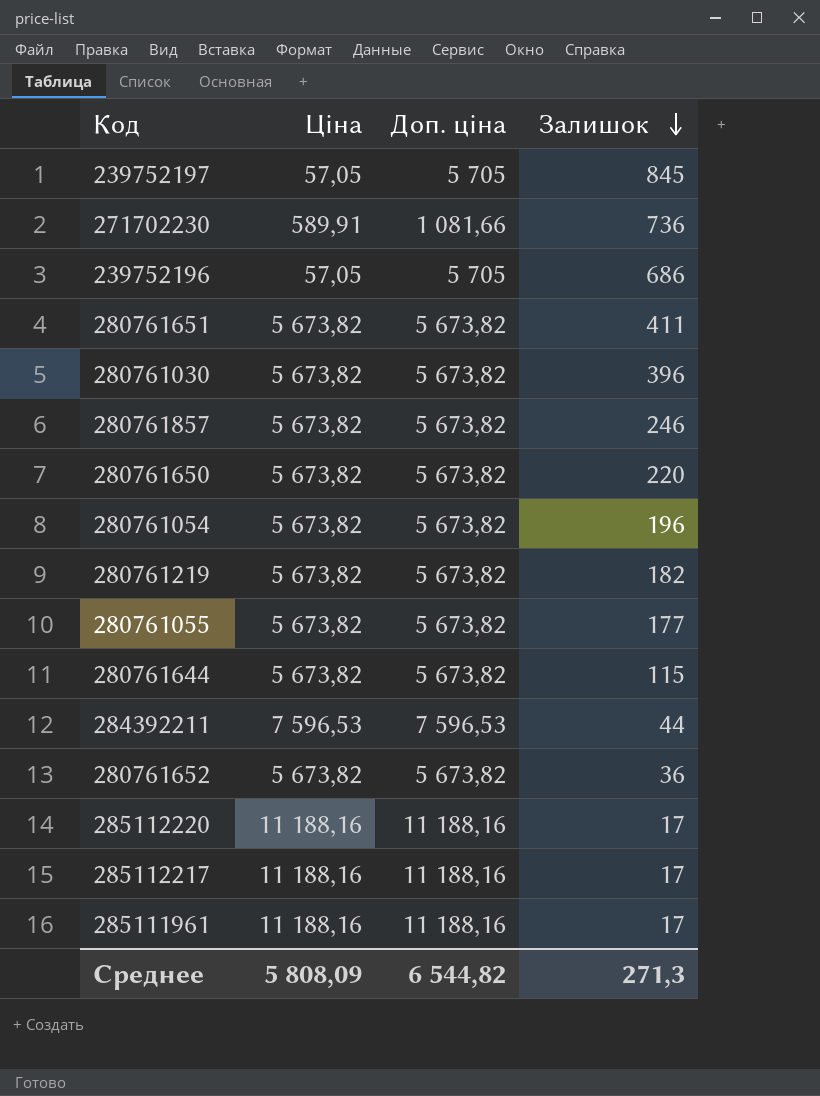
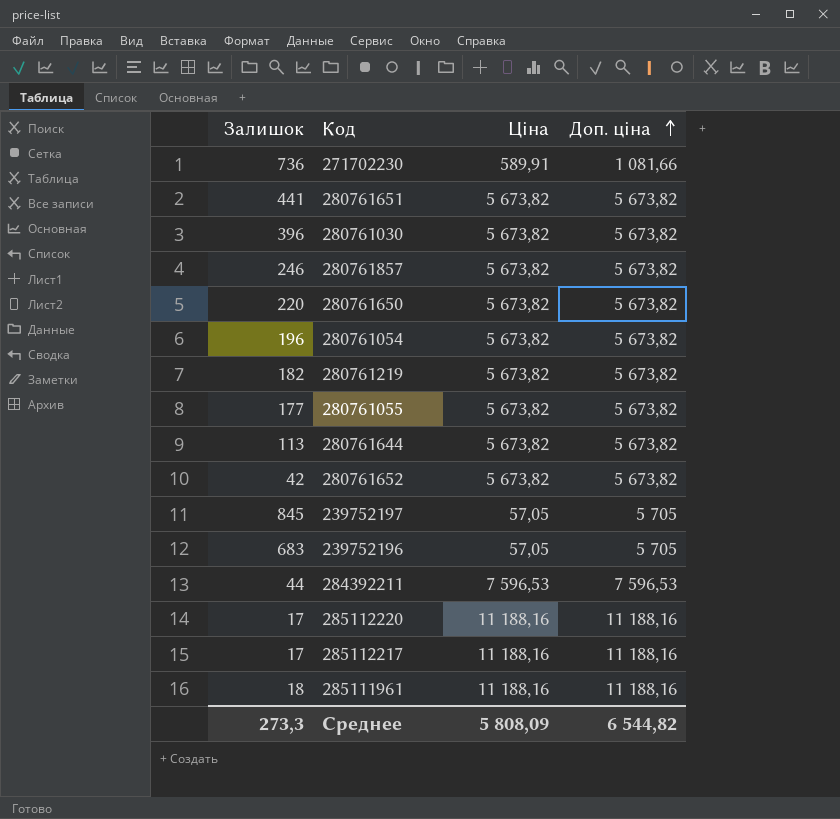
row order: Залишок descending -> Доп. ціна ascending
column Залишок | position: 4 -> 1
280761651 | Залишок: 411 -> 441
280761644 | Залишок: 115 -> 113
280761652 | Залишок: 36 -> 42
239752196 | Залишок: 686 -> 683
285111961 | Залишок: 17 -> 18
Среднее | Залишок: 271,3 -> 273,3

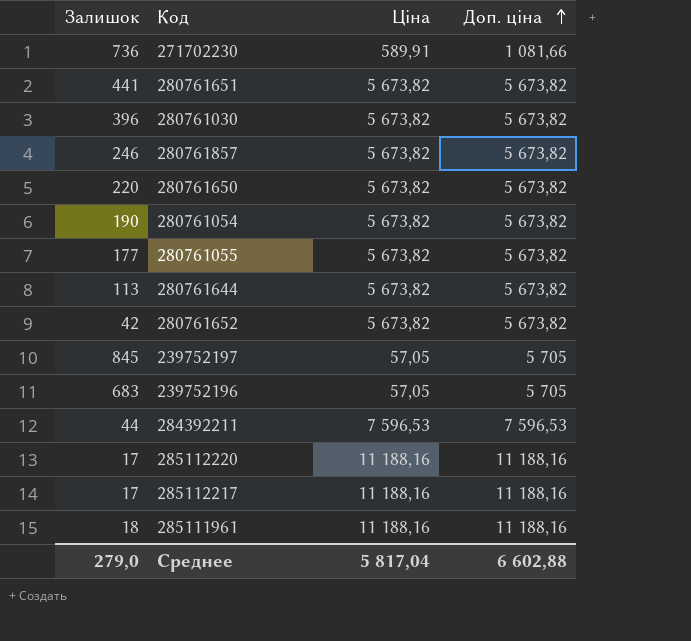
row 280761219: 182 | 5 673,82 | 5 673,82 -> none
280761054 | Залишок: 196 -> 190
Среднее | Залишок: 273,3 -> 279,0
Среднее | Ціна: 5 808,09 -> 5 817,04
Среднее | Доп. ціна: 6 544,82 -> 6 602,88

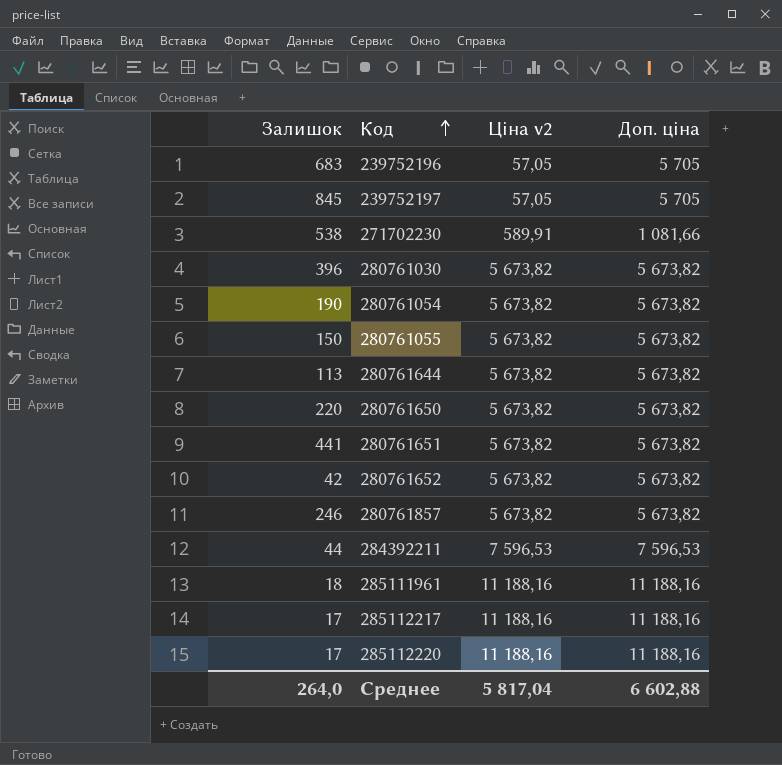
row order: Доп. ціна ascending -> Код ascending
column name: Ціна -> Ціна v2
271702230 | Залишок: 736 -> 538
280761055 | Залишок: 177 -> 150
Среднее | Залишок: 279,0 -> 264,0

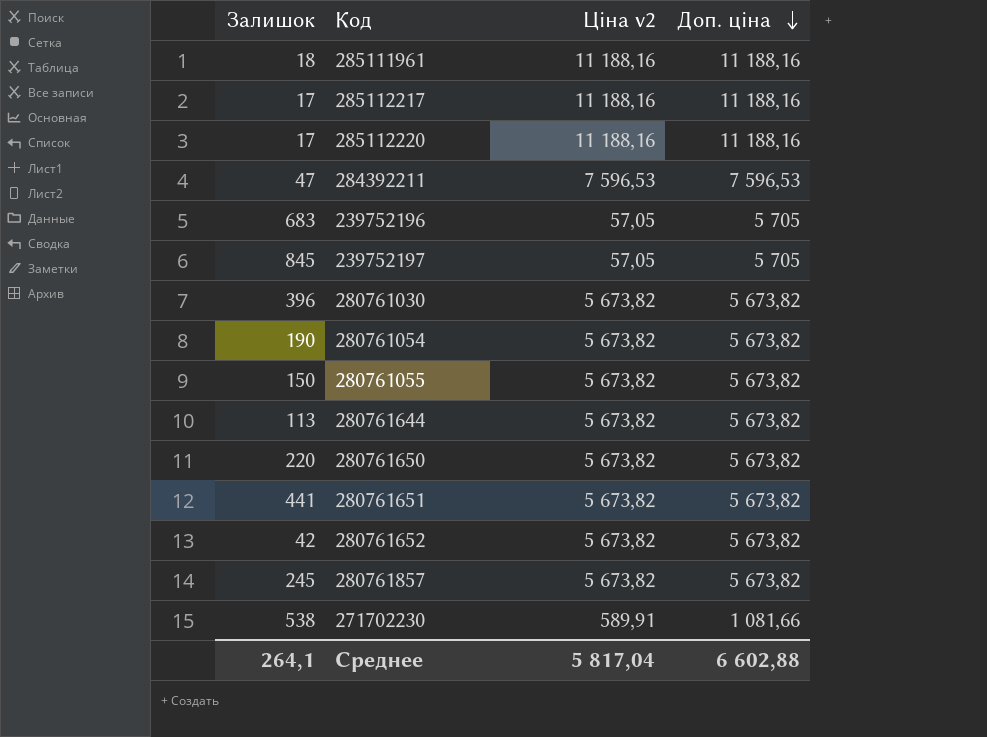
row order: Код ascending -> Доп. ціна descending
284392211 | Залишок: 44 -> 47
280761857 | Залишок: 246 -> 245
Среднее | Залишок: 264,0 -> 264,1

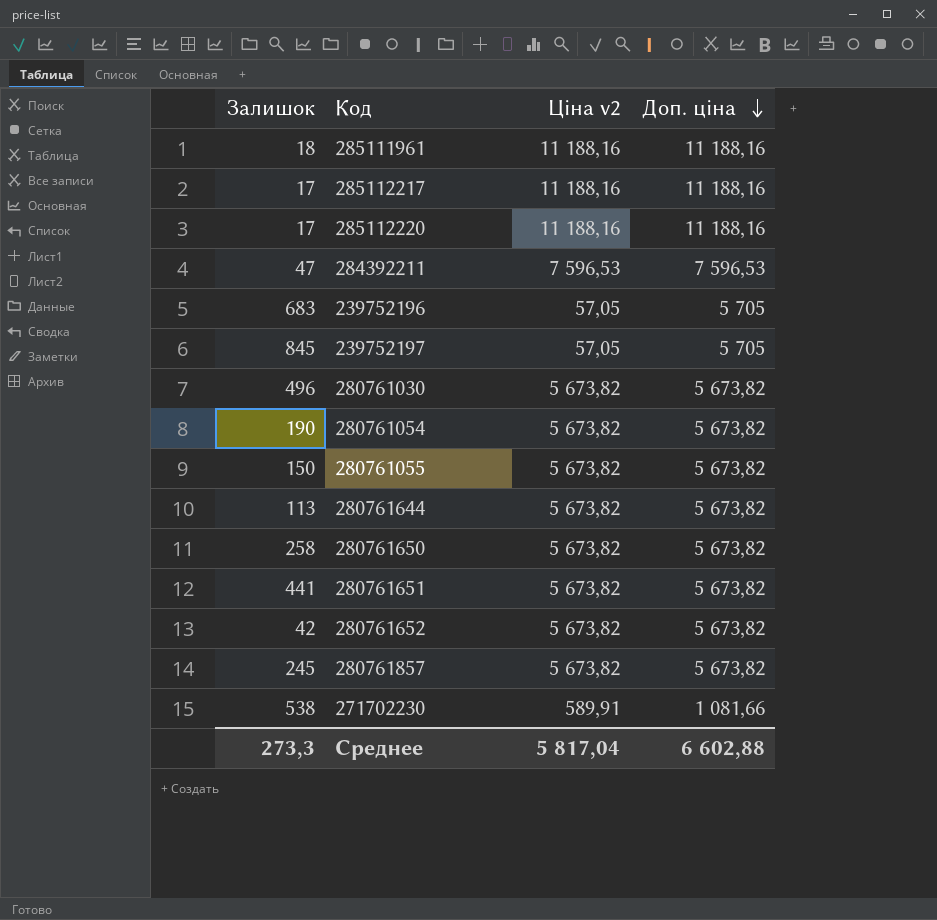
280761030 | Залишок: 396 -> 496
280761650 | Залишок: 220 -> 258
Среднее | Залишок: 264,1 -> 273,3

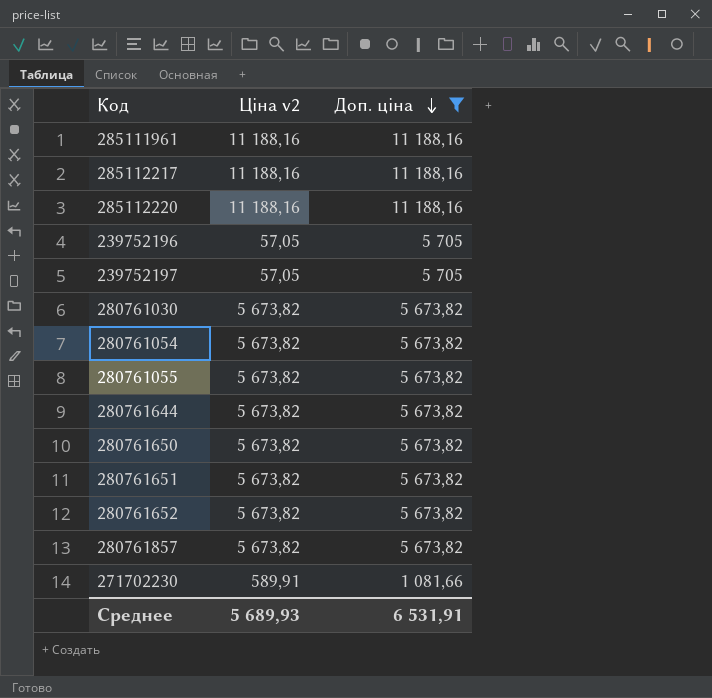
filter: none -> Доп. ціна != 7 596,53
column Залишок | position: 1 -> none
Среднее | Ціна v2: 5 817,04 -> 5 689,93
Среднее | Доп. ціна: 6 602,88 -> 6 531,91

